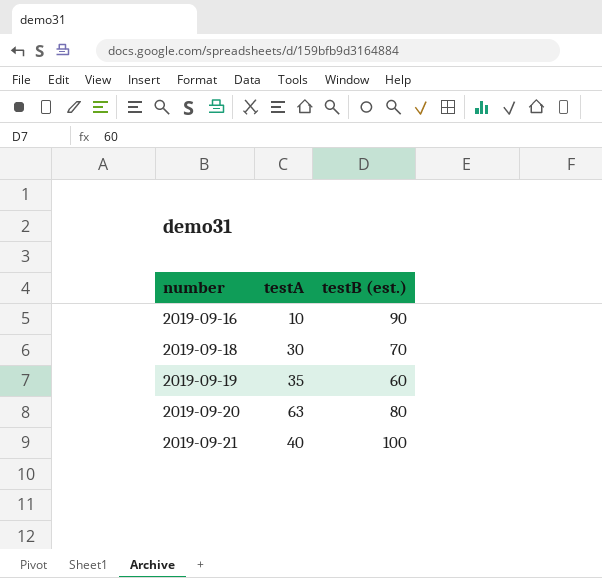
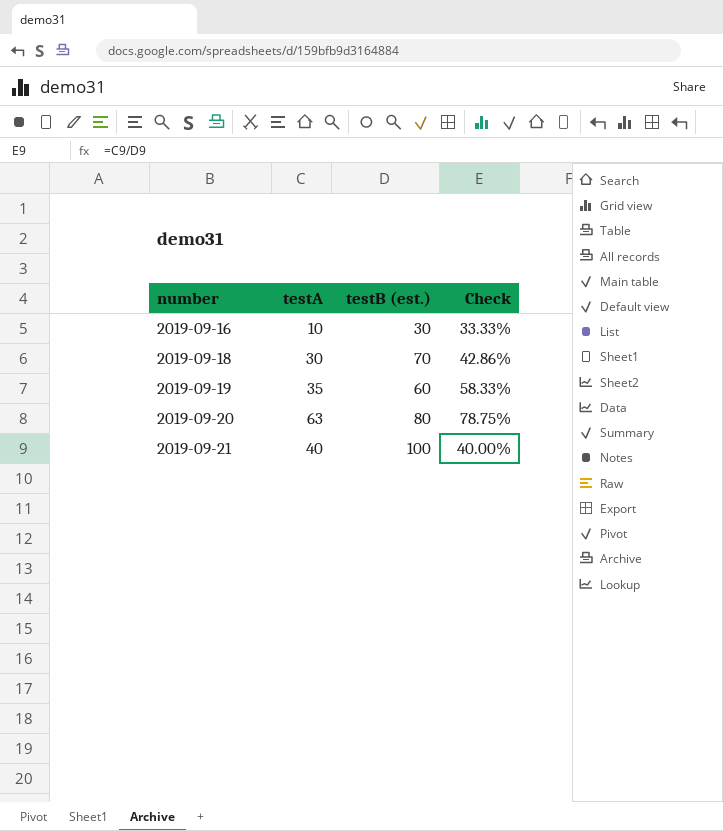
column Check | formula: none -> [testA] / [testB (est.)]
2019-09-16 | testB (est.): 90 -> 30

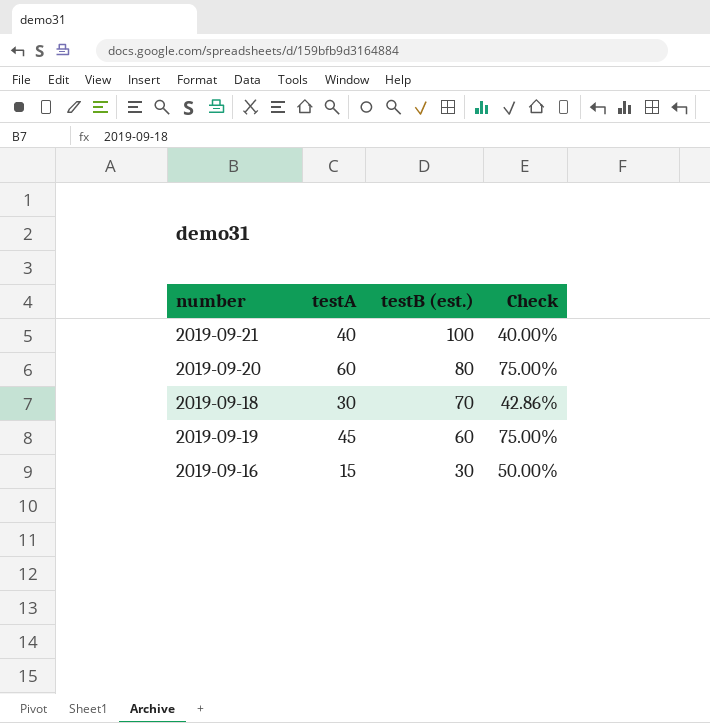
row order: number ascending -> testB (est.) descending
2019-09-20 | testA: 63 -> 60
2019-09-20 | Check: 78.75% -> 75.00%
2019-09-19 | testA: 35 -> 45
2019-09-19 | Check: 58.33% -> 75.00%
2019-09-16 | testA: 10 -> 15
2019-09-16 | Check: 33.33% -> 50.00%

